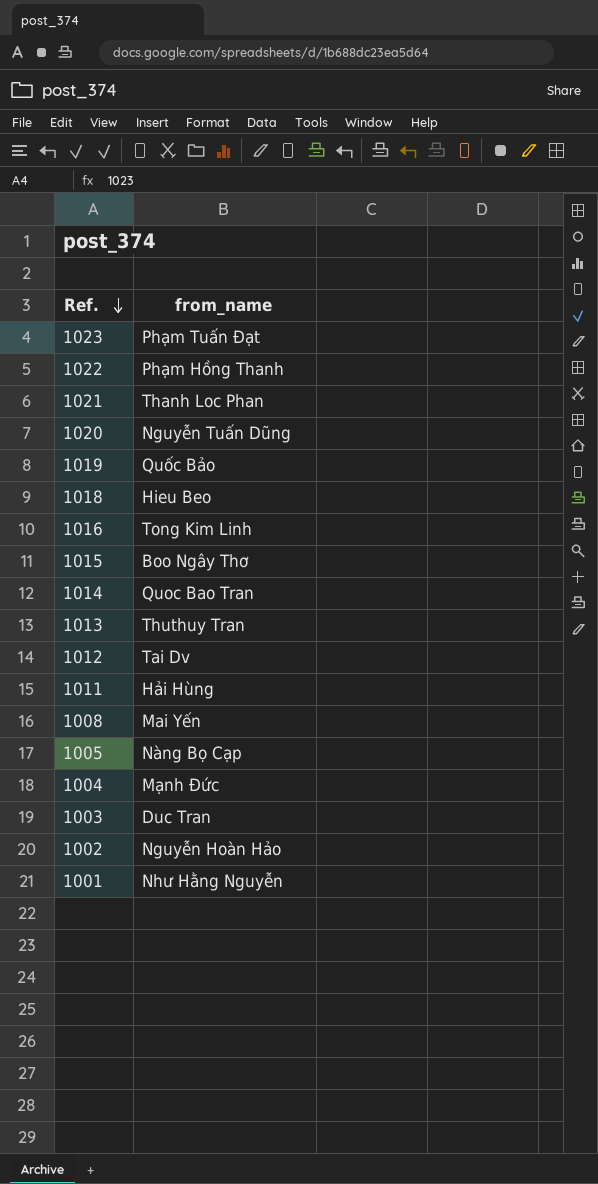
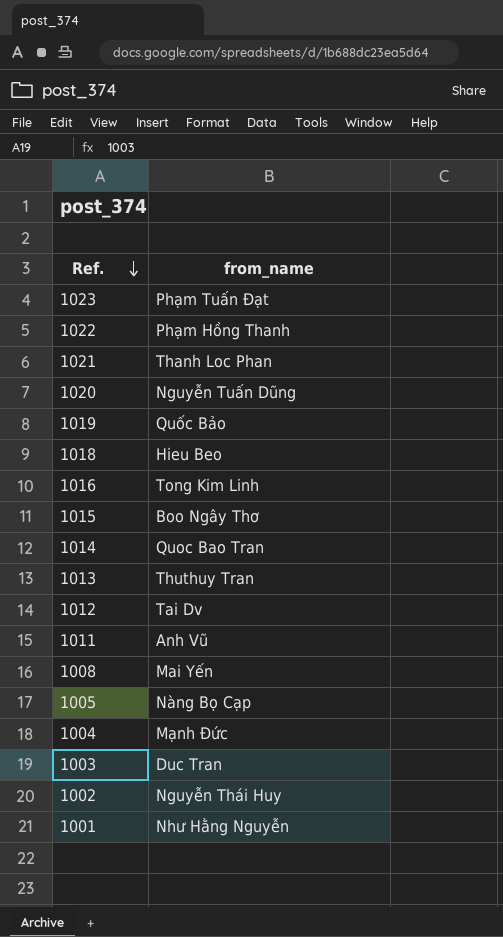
1011 | from_name: Hải Hùng -> Anh Vũ
1002 | from_name: Nguyễn Hoàn Hảo -> Nguyễn Thái Huy

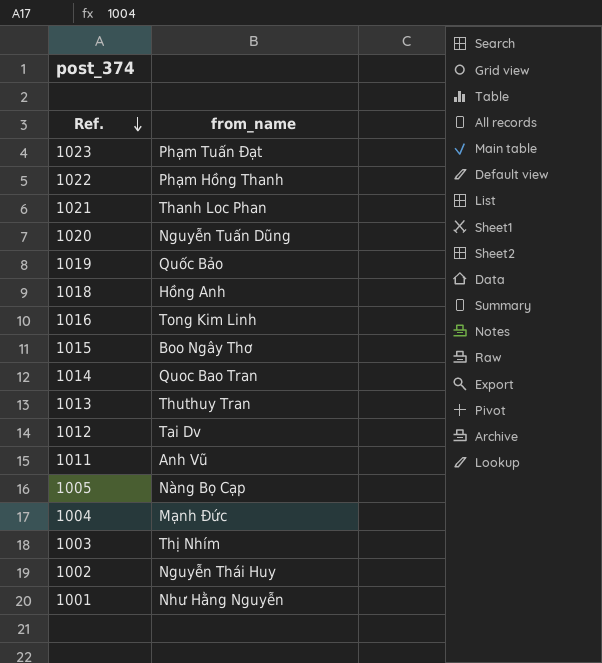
row 1008: Mai Yến -> none
1018 | from_name: Hieu Beo -> Hồng Anh
1003 | from_name: Duc Tran -> Thị Nhím

